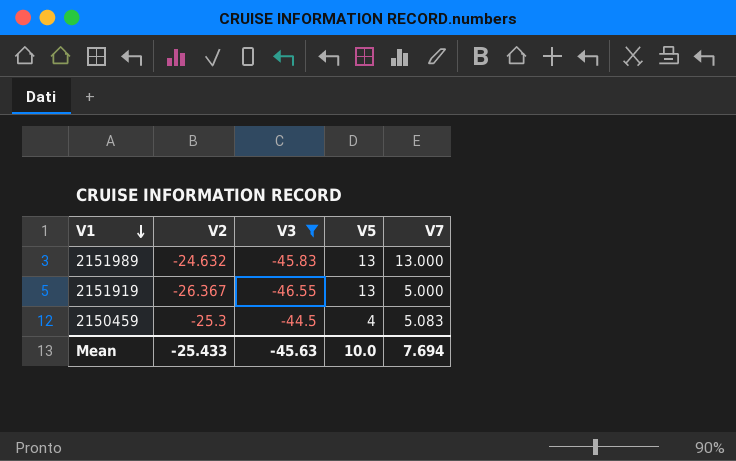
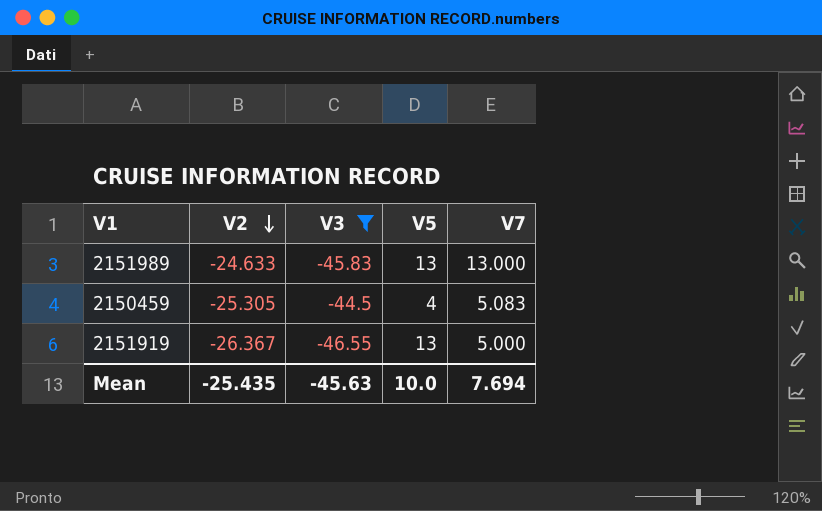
row order: V1 descending -> V2 descending
2151989 | V2: -24.632 -> -24.633
2150459 | V2: -25.3 -> -25.305
Mean | V2: -25.433 -> -25.435

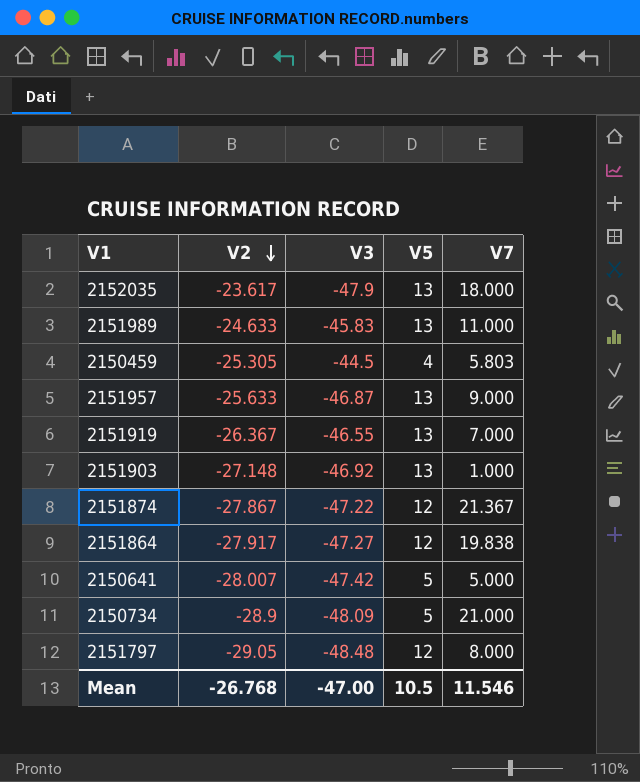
filter: V3 >= -46.55 -> none
2151989 | V7: 13.000 -> 11.000
2150459 | V7: 5.083 -> 5.803
2151919 | V7: 5.000 -> 7.000
Mean | V2: -25.435 -> -26.768
Mean | V3: -45.63 -> -47.00
Mean | V5: 10.0 -> 10.5
Mean | V7: 7.694 -> 11.546

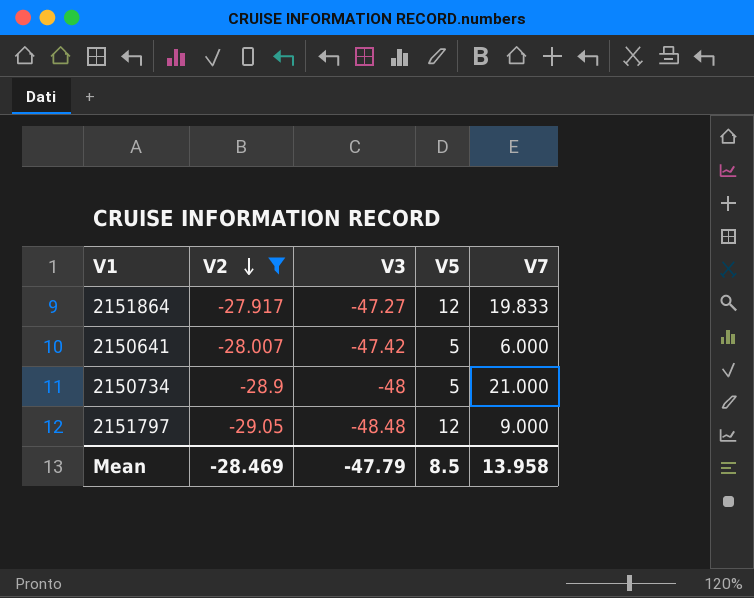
filter: none -> V2 <= -27.917
2151864 | V7: 19.838 -> 19.833
2150641 | V7: 5.000 -> 6.000
2150734 | V3: -48.09 -> -48
2151797 | V7: 8.000 -> 9.000
Mean | V2: -26.768 -> -28.469
Mean | V3: -47.00 -> -47.79
Mean | V5: 10.5 -> 8.5
Mean | V7: 11.546 -> 13.958

